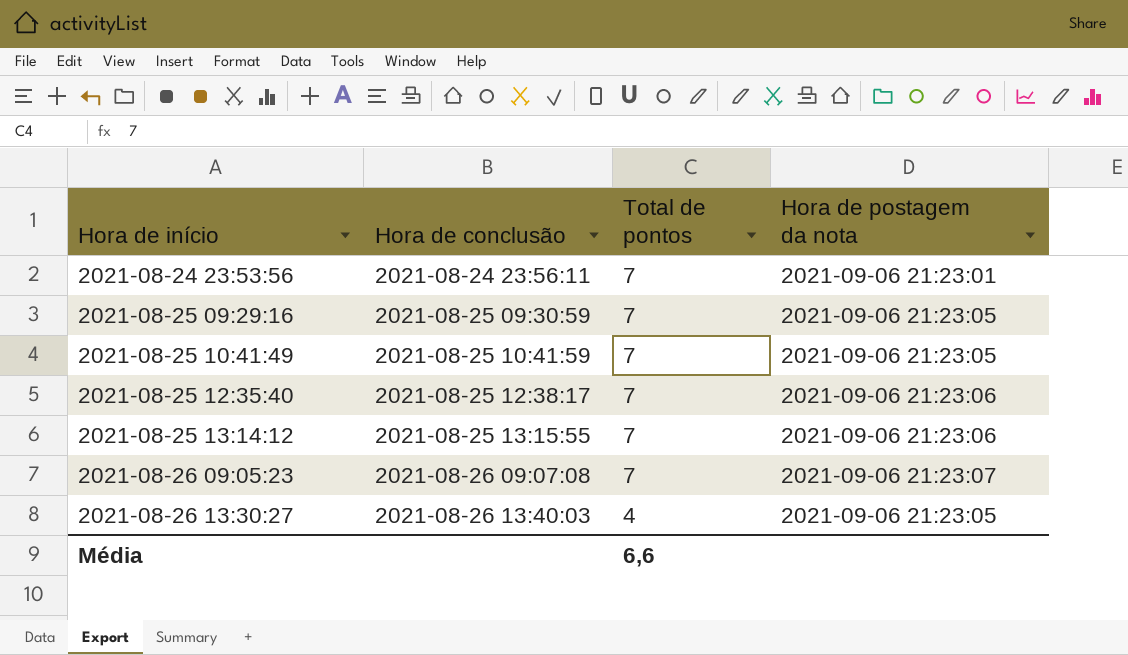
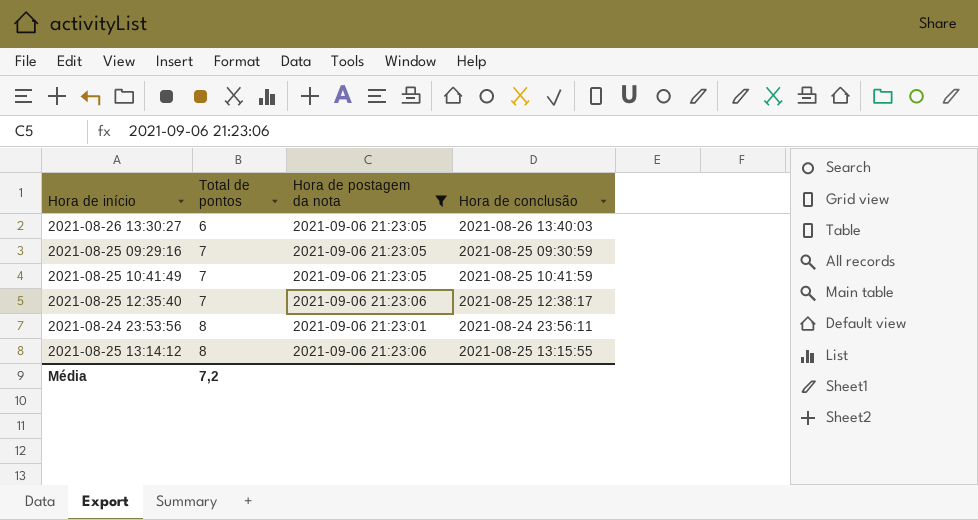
filter: none -> Hora de postagem da nota != 2021-09-06 21:23:07
row order: Hora de início ascending -> Total de pontos ascending
column Hora de conclusão | position: 2 -> 4
2021-08-26 13:30:27 | Total de pontos: 4 -> 6
2021-08-24 23:53:56 | Total de pontos: 7 -> 8
2021-08-25 13:14:12 | Total de pontos: 7 -> 8
Média | Total de pontos: 6,6 -> 7,2

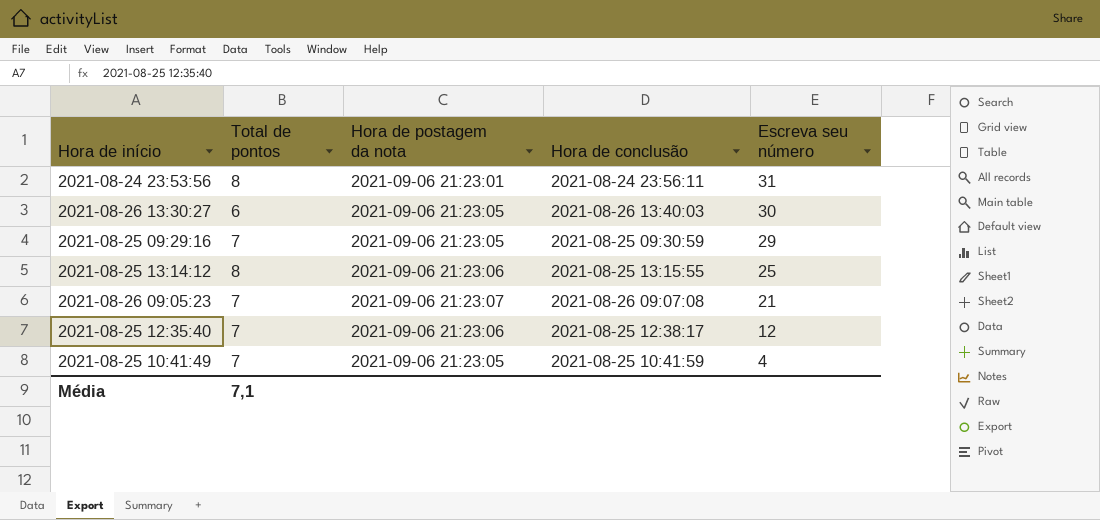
filter: Hora de postagem da nota != 2021-09-06 21:23:07 -> none
row order: Total de pontos ascending -> Escreva seu número descending
column Escreva seu número | position: none -> 5
Média | Total de pontos: 7,2 -> 7,1

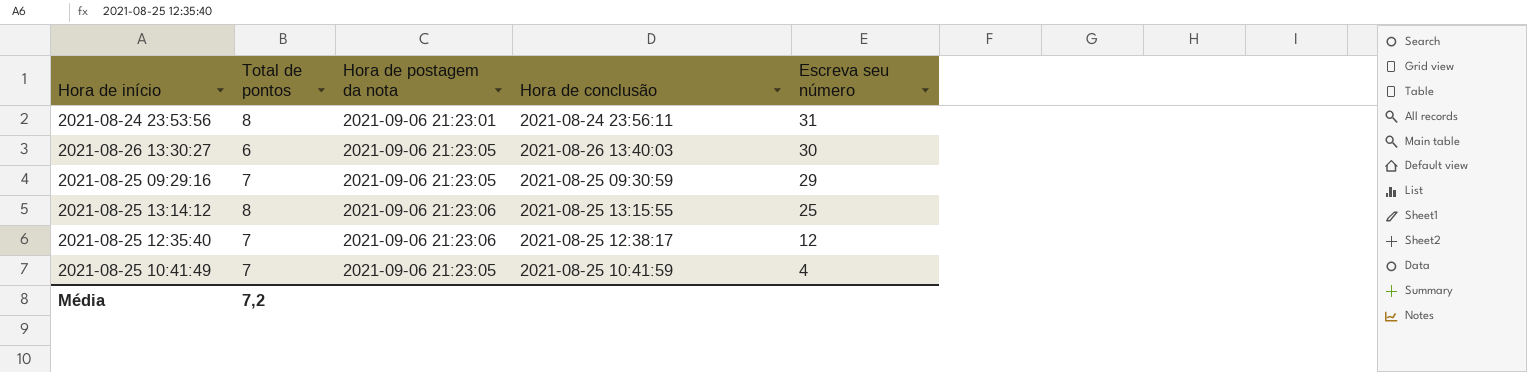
row 2021-08-26 09:05:23: 7 | 2021-09-06 21:23:07 | 2021-08-26 09:07:08 | 21 -> none
Média | Total de pontos: 7,1 -> 7,2

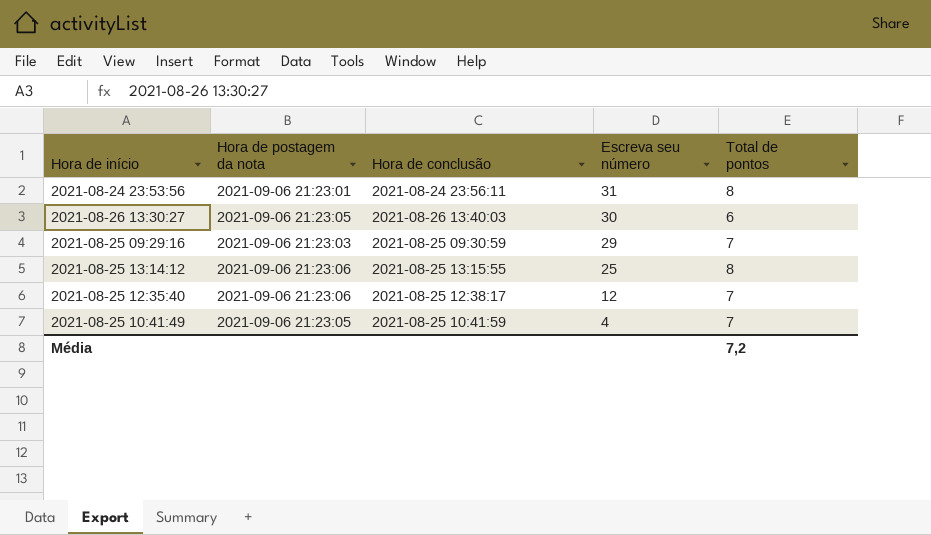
column Total de pontos | position: 2 -> 5
2021-08-25 09:29:16 | Hora de postagem da nota: 2021-09-06 21:23:05 -> 2021-09-06 21:23:03

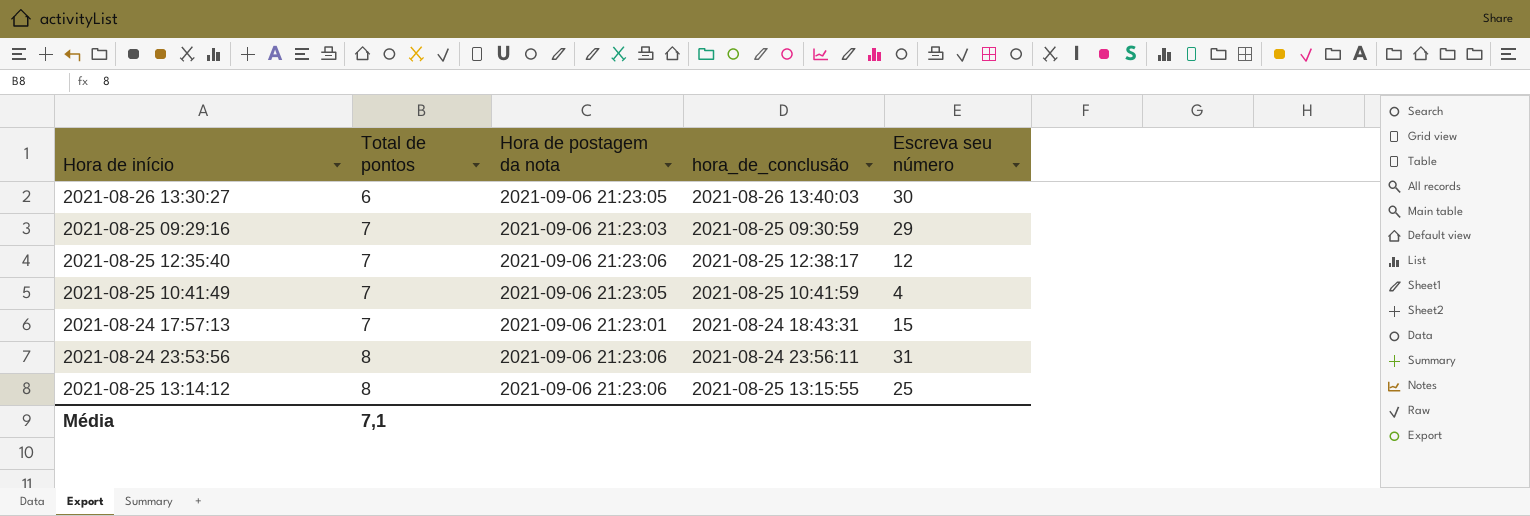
row order: Escreva seu número descending -> Total de pontos ascending
column Total de pontos | position: 5 -> 2
column name: Hora de conclusão -> hora_de_conclusão
row 2021-08-24 17:57:13: none -> 7 | 2021-09-06 21:23:01 | 2021-08-24 18:43:31 | 15
2021-08-24 23:53:56 | Hora de postagem da nota: 2021-09-06 21:23:01 -> 2021-09-06 21:23:06
Média | Total de pontos: 7,2 -> 7,1

